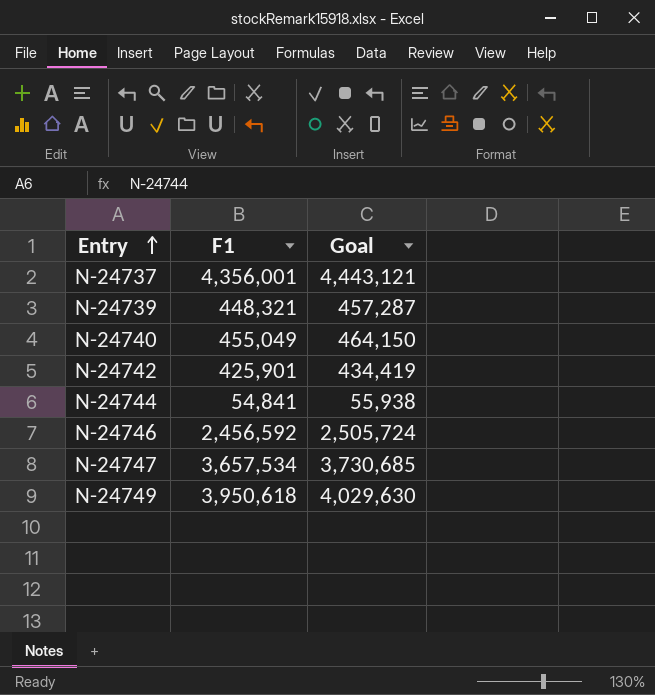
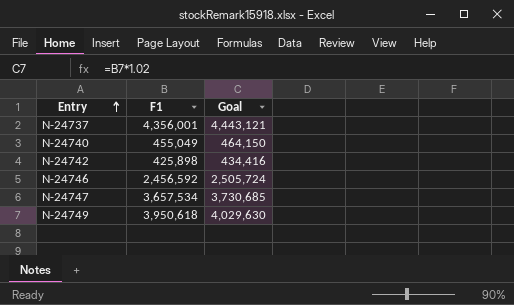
row N-24739: 448,321 | 457,287 -> none
row N-24744: 54,841 | 55,938 -> none
N-24742 | F1: 425,901 -> 425,898
N-24742 | Goal: 434,419 -> 434,416

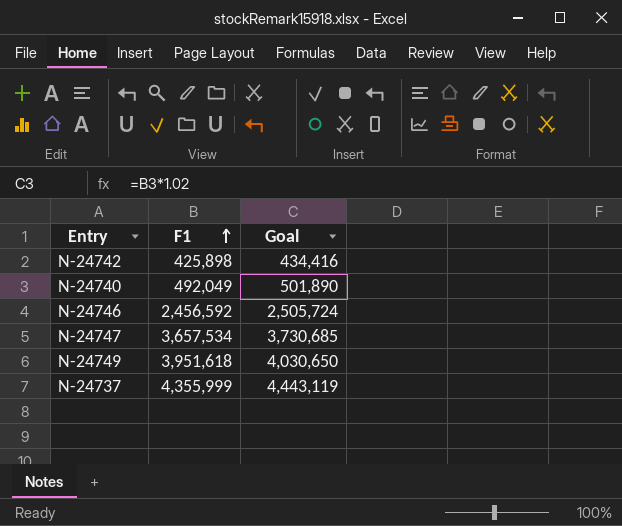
row order: Entry ascending -> F1 ascending
N-24740 | F1: 455,049 -> 492,049
N-24740 | Goal: 464,150 -> 501,890
N-24749 | F1: 3,950,618 -> 3,951,618
N-24749 | Goal: 4,029,630 -> 4,030,650
N-24737 | F1: 4,356,001 -> 4,355,999
N-24737 | Goal: 4,443,121 -> 4,443,119

